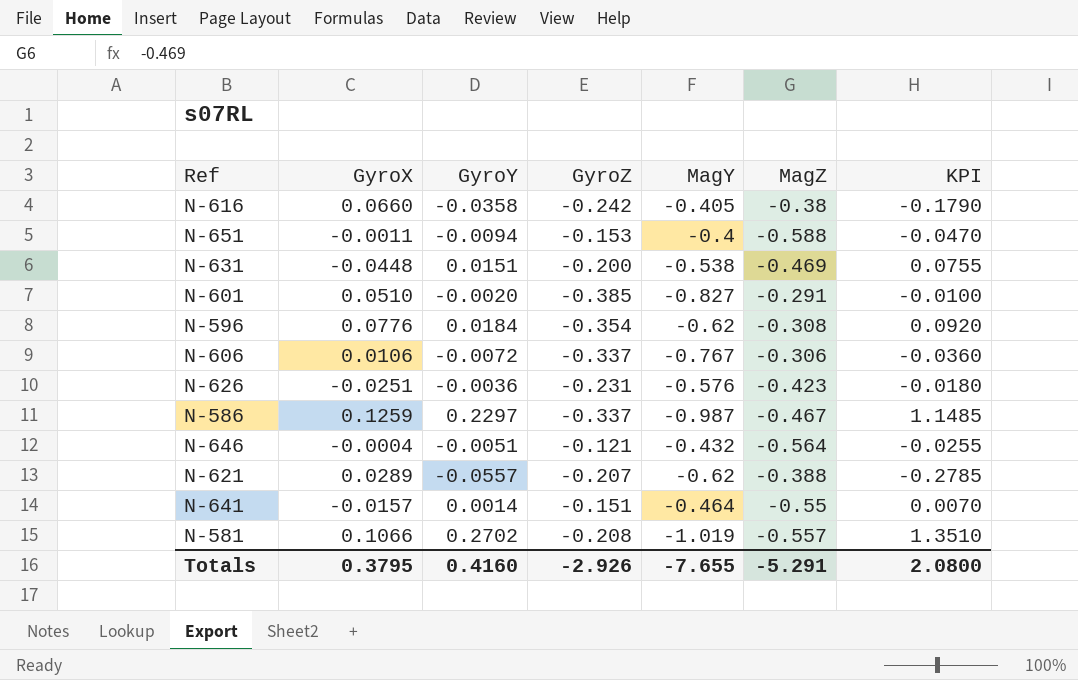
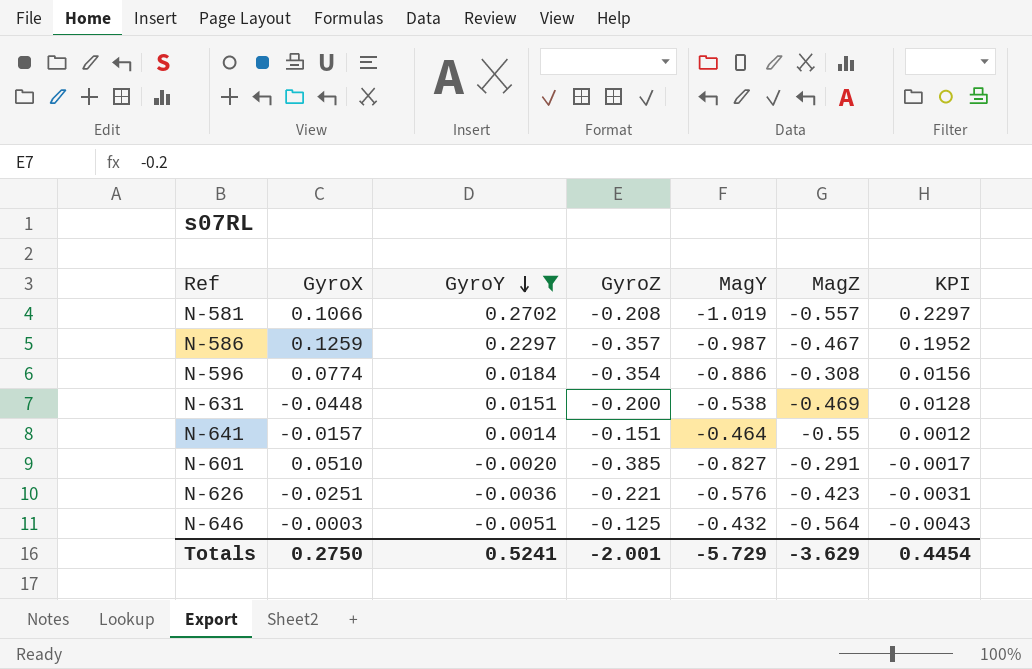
filter: none -> GyroY >= -0.0051
row order: none -> GyroY descending
column KPI | formula: [GyroY] * 5 -> [GyroY] * 0.85
N-586 | GyroZ: -0.337 -> -0.357
N-596 | GyroX: 0.0776 -> 0.0774
N-596 | MagY: -0.62 -> -0.886
N-626 | GyroZ: -0.231 -> -0.221
N-646 | GyroX: -0.0004 -> -0.0003
N-646 | GyroZ: -0.121 -> -0.125
Totals | GyroX: 0.3795 -> 0.2750
Totals | GyroY: 0.4160 -> 0.5241
Totals | GyroZ: -2.926 -> -2.001
Totals | MagY: -7.655 -> -5.729
Totals | MagZ: -5.291 -> -3.629
Totals | KPI: 2.0800 -> 0.4454

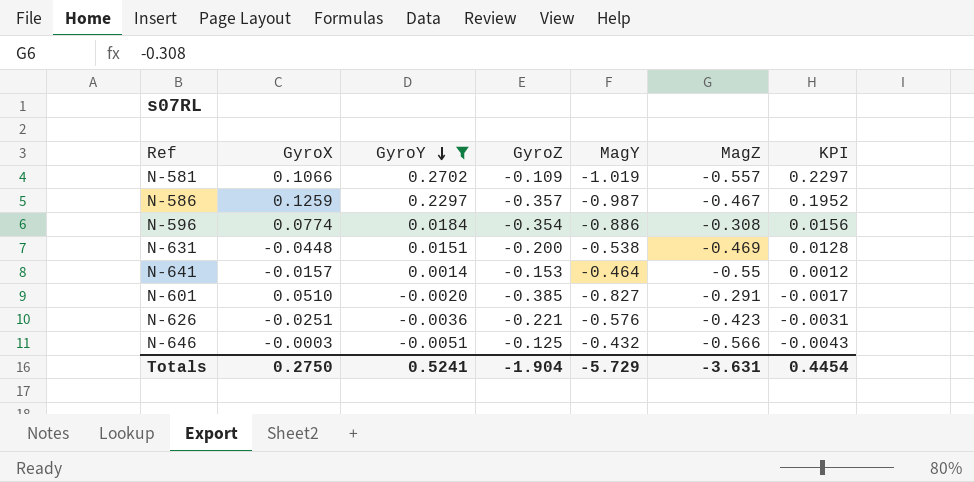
N-581 | GyroZ: -0.208 -> -0.109
N-641 | GyroZ: -0.151 -> -0.153
N-646 | MagZ: -0.564 -> -0.566
Totals | GyroZ: -2.001 -> -1.904
Totals | MagZ: -3.629 -> -3.631

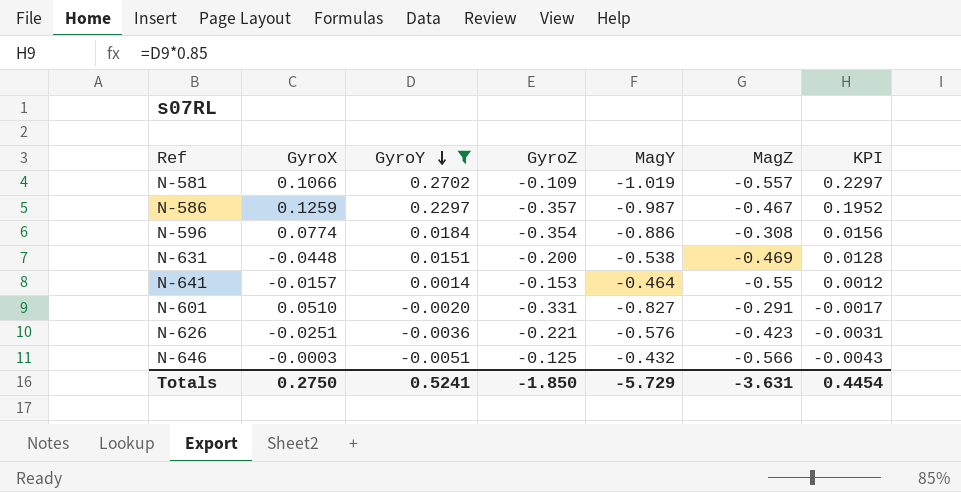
N-601 | GyroZ: -0.385 -> -0.331
Totals | GyroZ: -1.904 -> -1.850

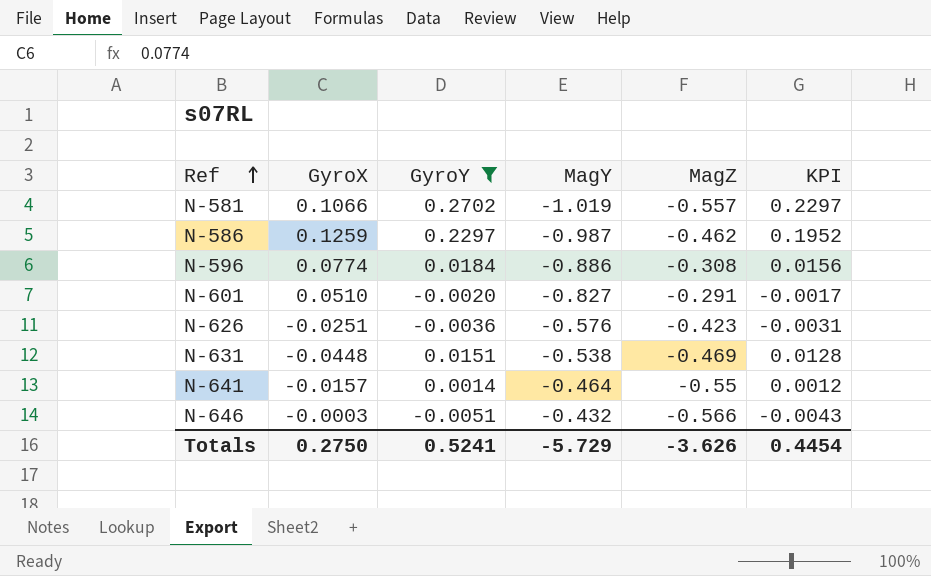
row order: GyroY descending -> Ref ascending
column GyroZ | position: 4 -> none
N-586 | MagZ: -0.467 -> -0.462
Totals | MagZ: -3.631 -> -3.626

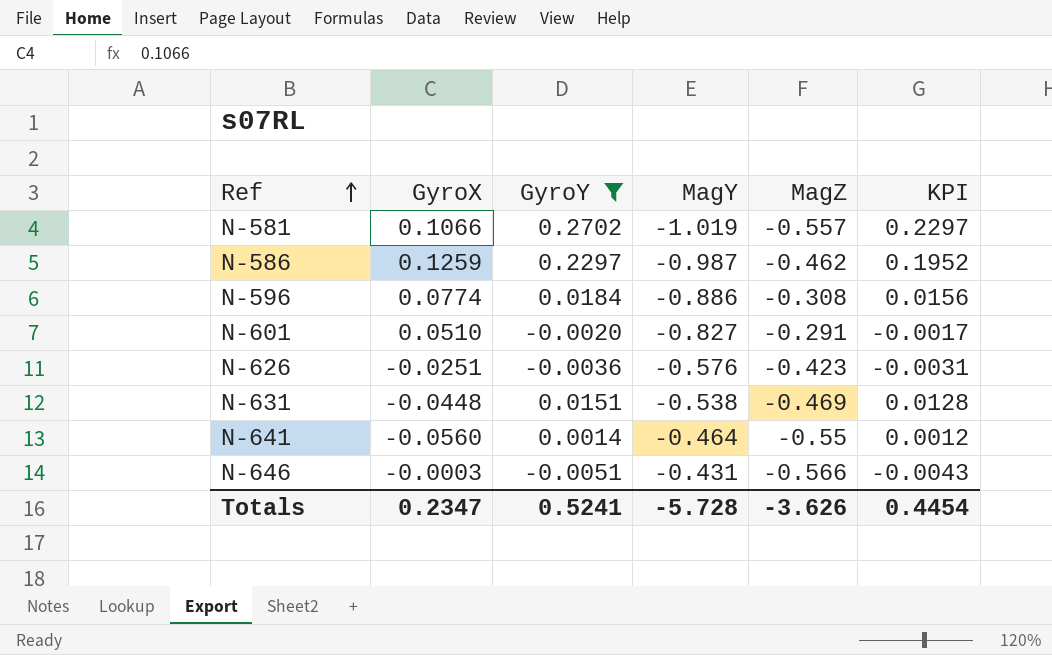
N-641 | GyroX: -0.0157 -> -0.0560
N-646 | MagY: -0.432 -> -0.431
Totals | GyroX: 0.2750 -> 0.2347
Totals | MagY: -5.729 -> -5.728

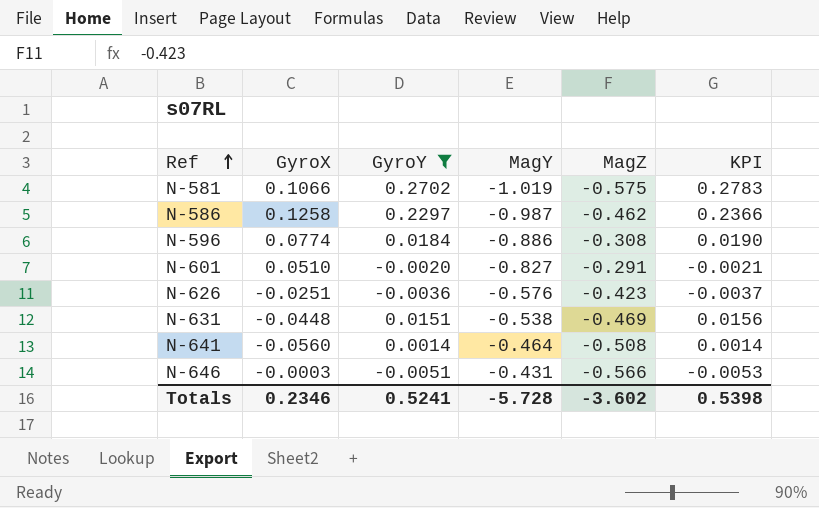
column KPI | formula: [GyroY] * 0.85 -> [GyroY] * 1.03
N-581 | MagZ: -0.557 -> -0.575
N-586 | GyroX: 0.1259 -> 0.1258
N-641 | MagZ: -0.55 -> -0.508
Totals | GyroX: 0.2347 -> 0.2346
Totals | MagZ: -3.626 -> -3.602
Totals | KPI: 0.4454 -> 0.5398

